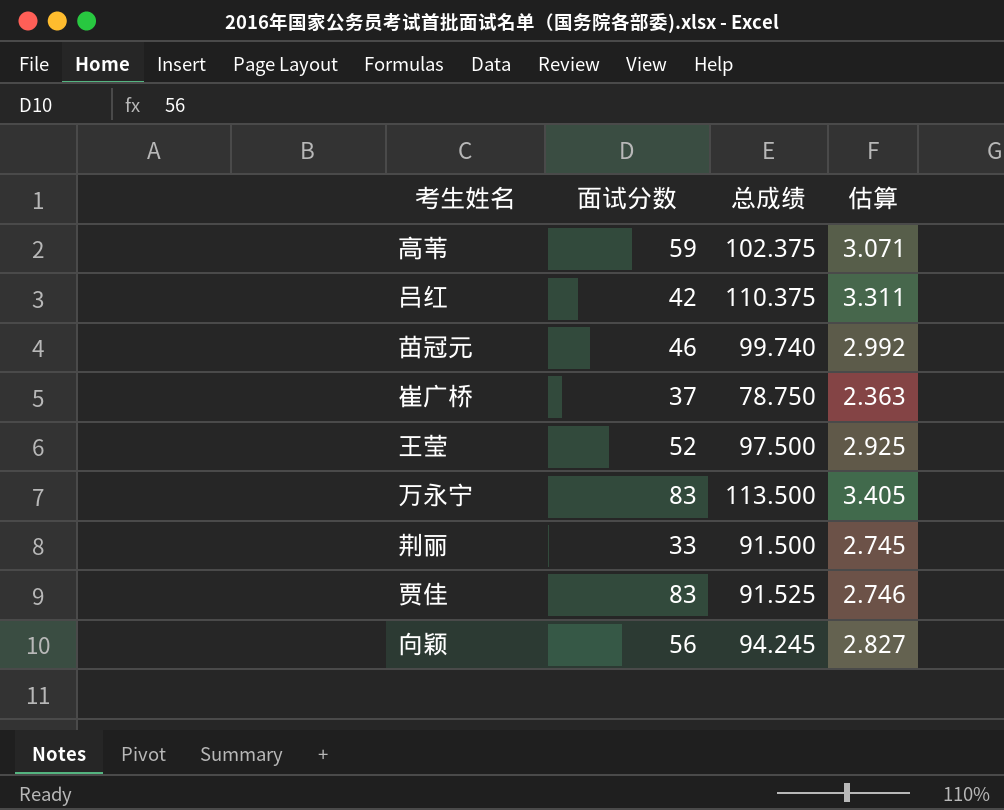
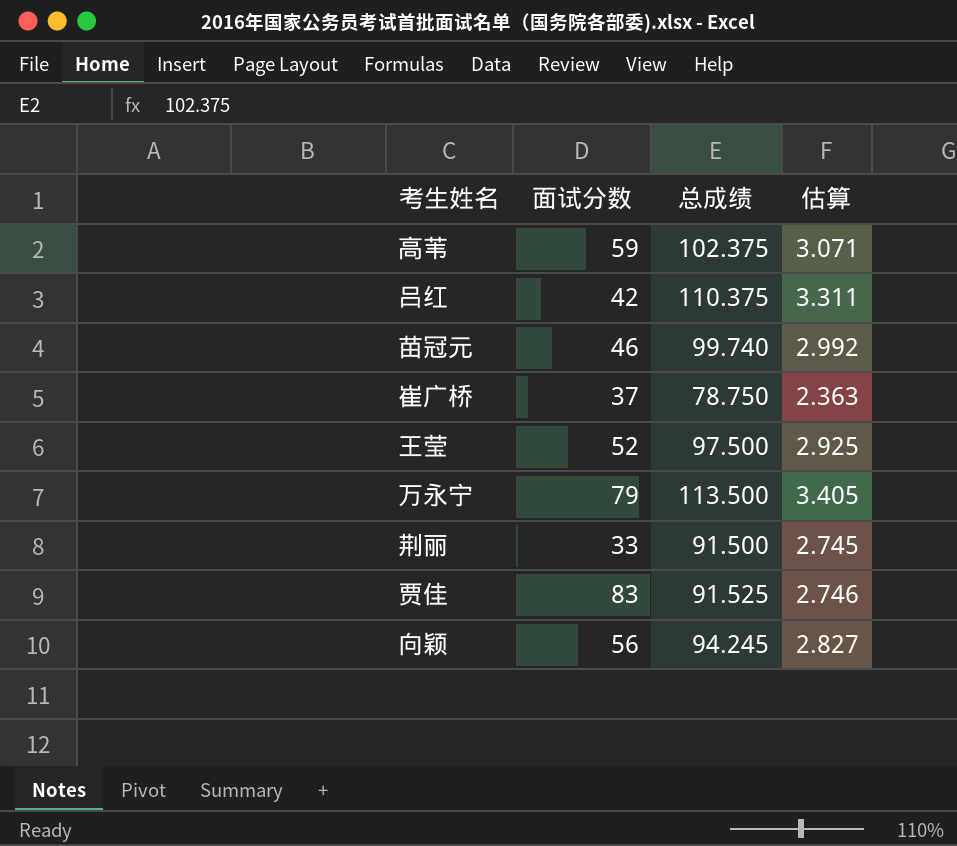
万永宁 | 面试分数: 83 -> 79

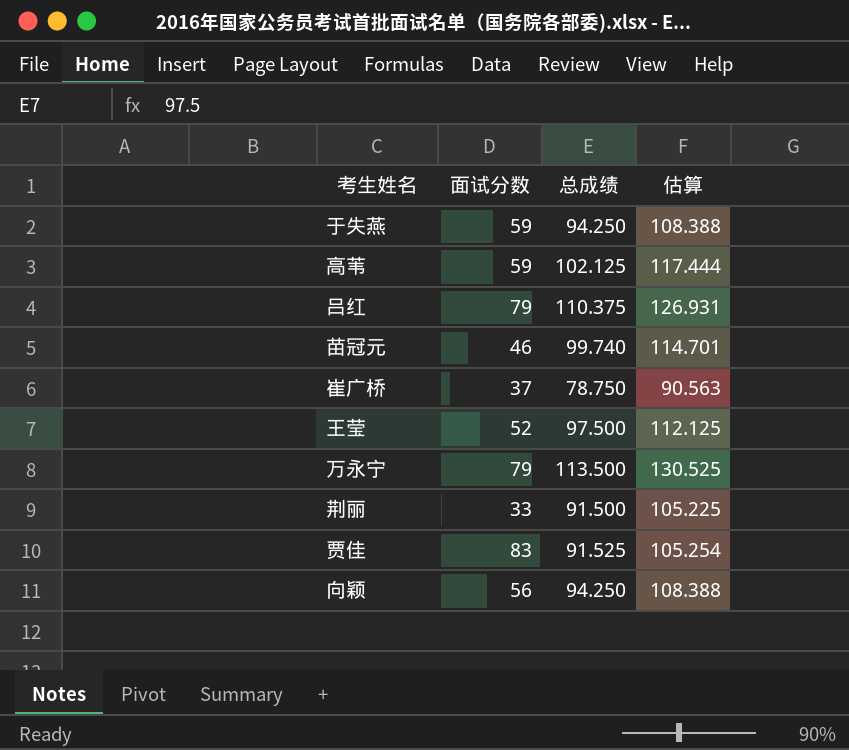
column 估算 | formula: [总成绩] * 0.03 -> [总成绩] * 1.15
row 于失燕: none -> 59 | 94.250 | 108.388
高苇 | 总成绩: 102.375 -> 102.125
吕红 | 面试分数: 42 -> 79
向颖 | 总成绩: 94.245 -> 94.250

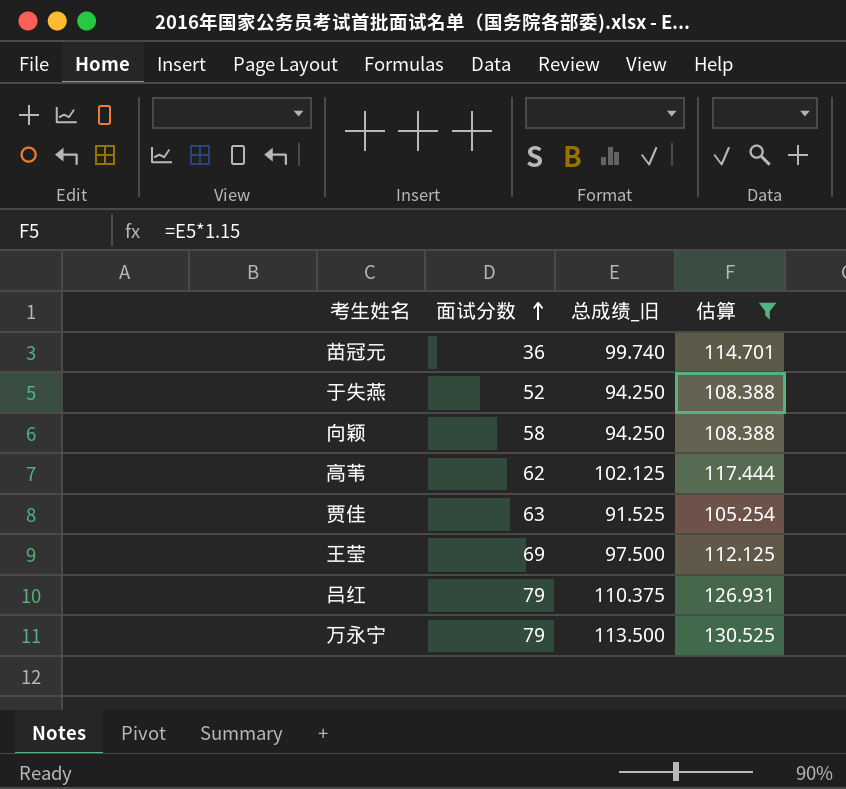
filter: none -> 估算 >= 105.254
row order: none -> 面试分数 ascending
column name: 总成绩 -> 总成绩_旧
苗冠元 | 面试分数: 46 -> 36
于失燕 | 面试分数: 59 -> 52
向颖 | 面试分数: 56 -> 58
高苇 | 面试分数: 59 -> 62
贾佳 | 面试分数: 83 -> 63
王莹 | 面试分数: 52 -> 69

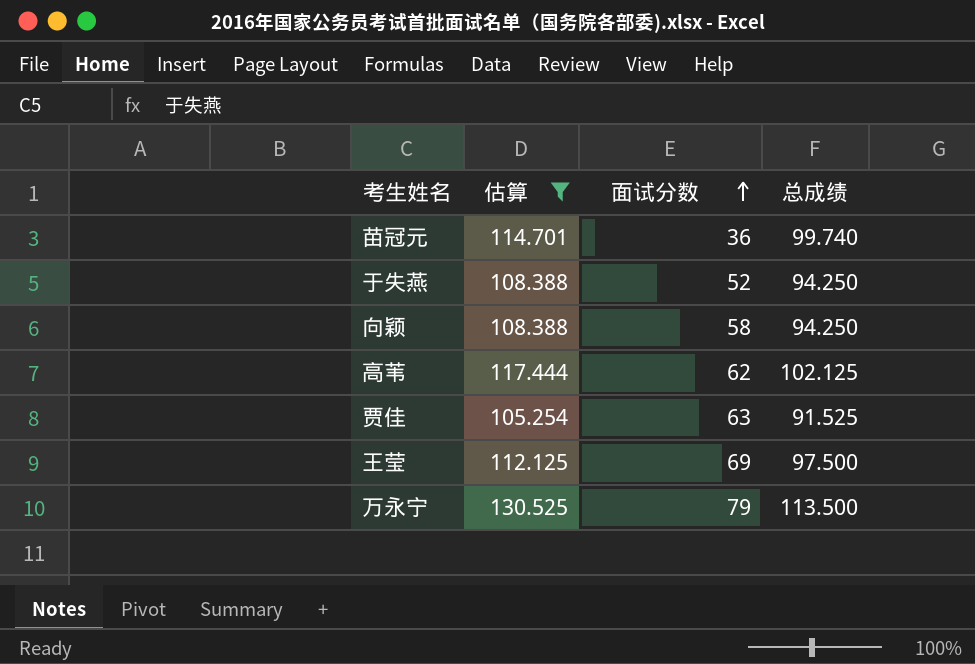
column 估算 | position: 4 -> 2
column name: 总成绩_旧 -> 总成绩
row 吕红: 79 | 110.375 | 126.931 -> none

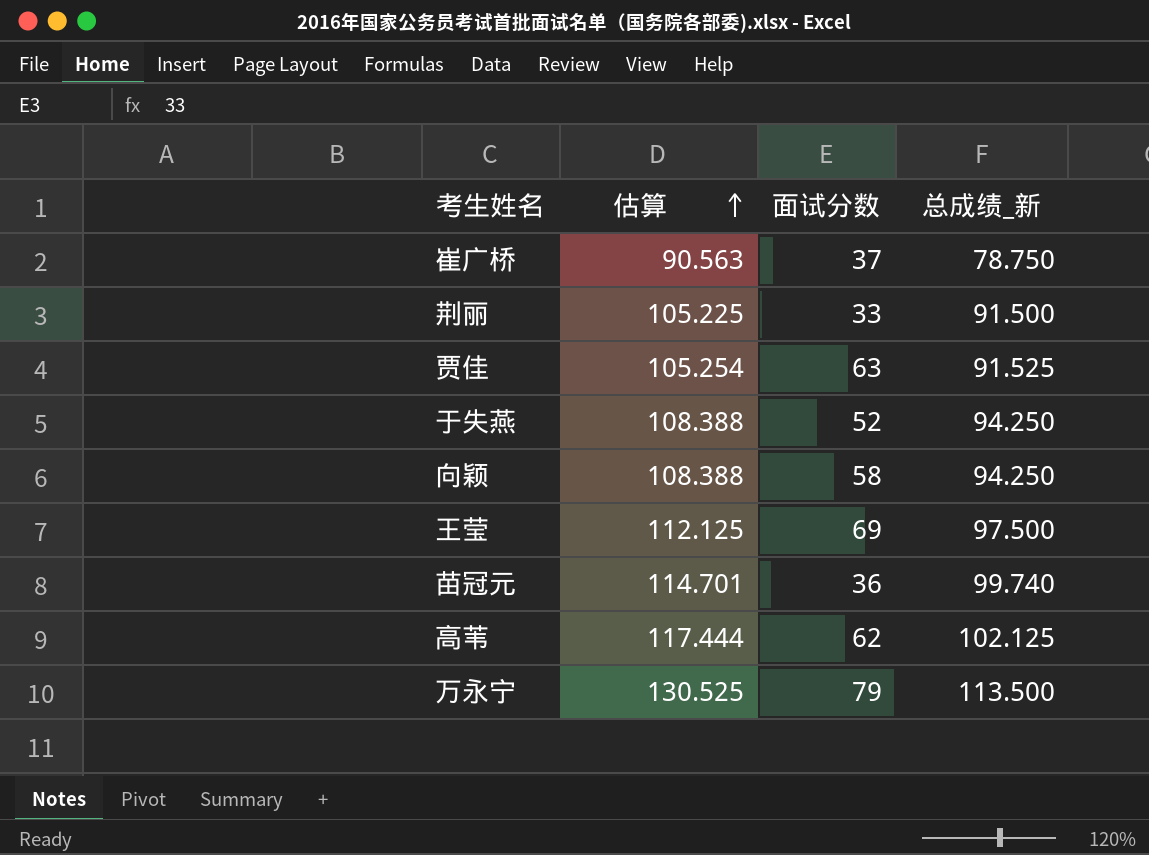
filter: 估算 >= 105.254 -> none
row order: 面试分数 ascending -> 估算 ascending
column name: 总成绩 -> 总成绩_新

